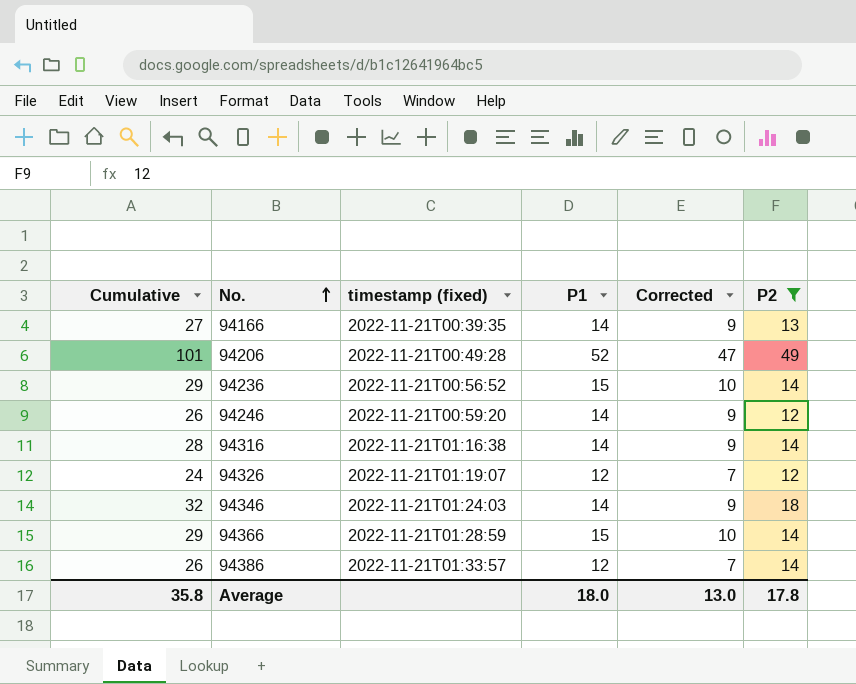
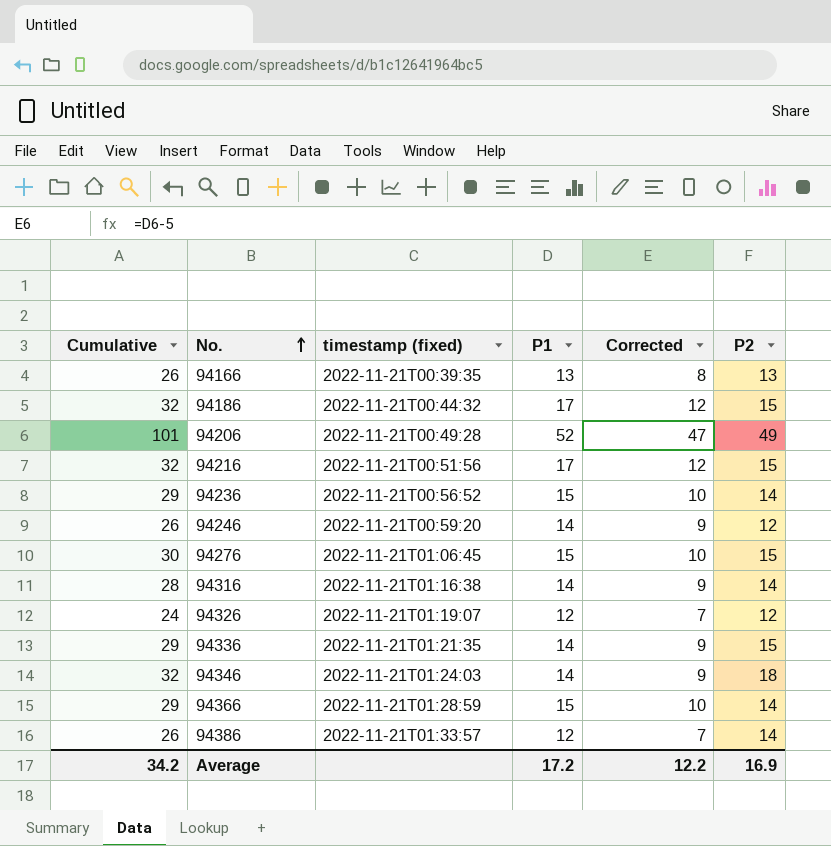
filter: P2 != 15 -> none
94166 | Cumulative: 27 -> 26
94166 | P1: 14 -> 13
94166 | Corrected: 9 -> 8
Average | Cumulative: 35.8 -> 34.2
Average | P1: 18.0 -> 17.2
Average | Corrected: 13.0 -> 12.2
Average | P2: 17.8 -> 16.9

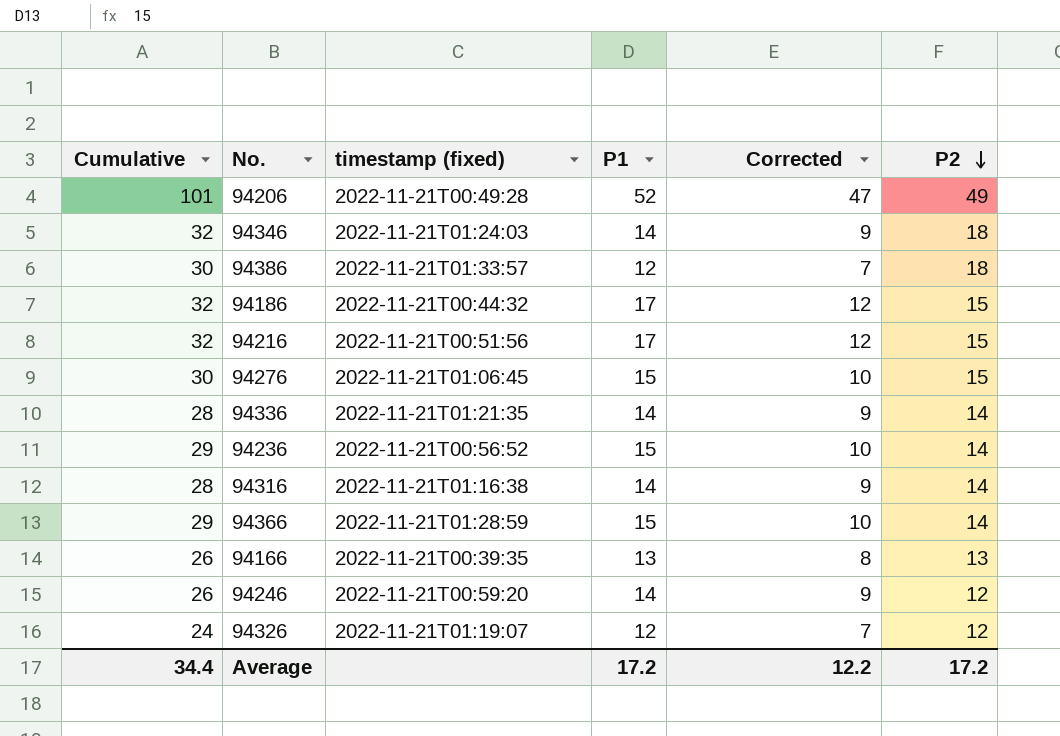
row order: No. ascending -> P2 descending
94386 | Cumulative: 26 -> 30
94386 | P2: 14 -> 18
94336 | Cumulative: 29 -> 28
94336 | P2: 15 -> 14
Average | Cumulative: 34.2 -> 34.4
Average | P2: 16.9 -> 17.2

